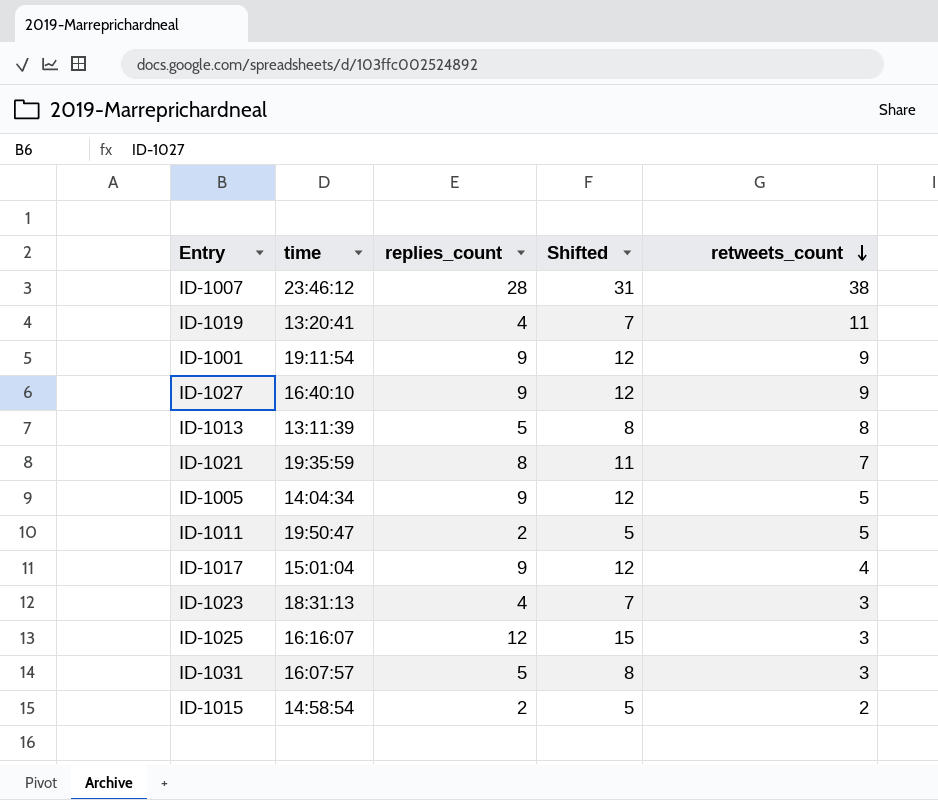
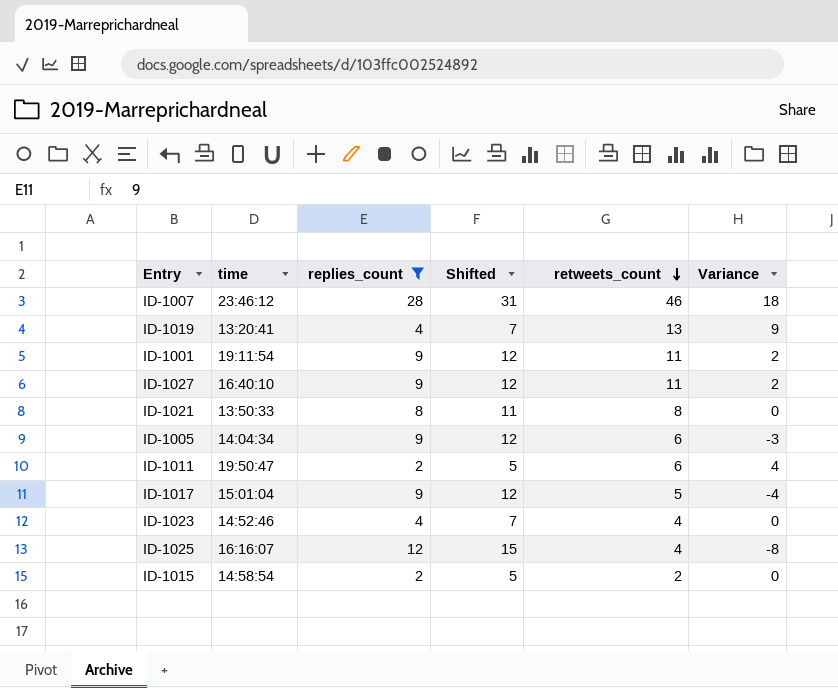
filter: none -> replies_count != 5
column Variance | formula: none -> [retweets_count] - [replies_count]
ID-1007 | retweets_count: 38 -> 46
ID-1019 | retweets_count: 11 -> 13
ID-1001 | retweets_count: 9 -> 11
ID-1027 | retweets_count: 9 -> 11
ID-1021 | time: 19:35:59 -> 13:50:33
ID-1021 | retweets_count: 7 -> 8
ID-1005 | retweets_count: 5 -> 6
ID-1011 | retweets_count: 5 -> 6
ID-1017 | retweets_count: 4 -> 5
ID-1023 | time: 18:31:13 -> 14:52:46
ID-1023 | retweets_count: 3 -> 4
ID-1025 | retweets_count: 3 -> 4

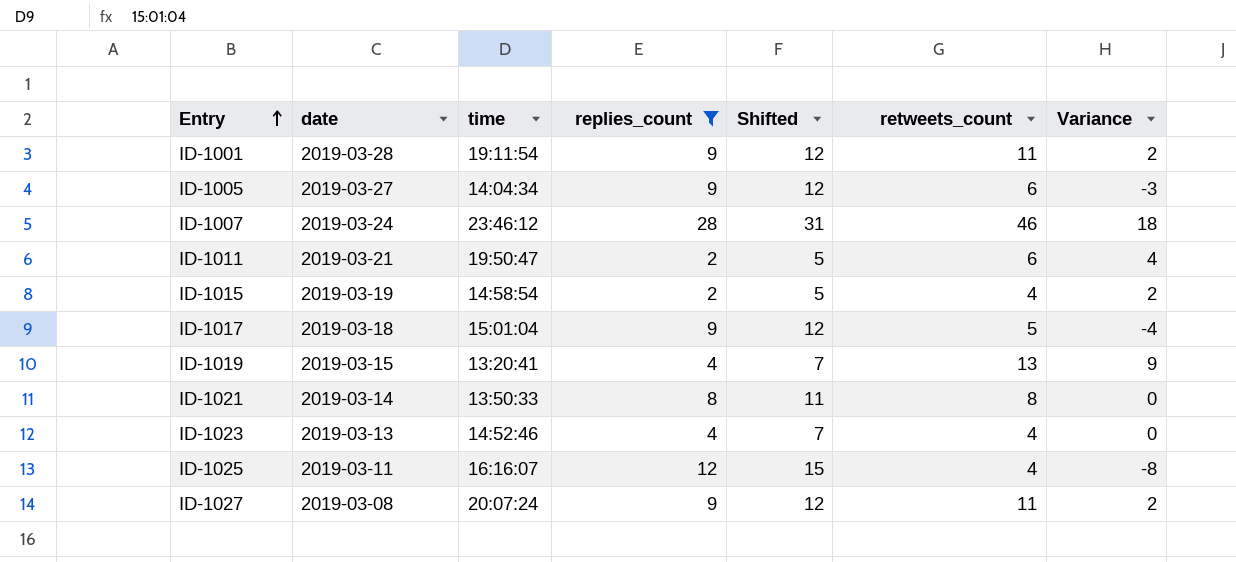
row order: retweets_count descending -> Entry ascending
column date | position: none -> 2
ID-1015 | retweets_count: 2 -> 4
ID-1015 | Variance: 0 -> 2
ID-1027 | time: 16:40:10 -> 20:07:24

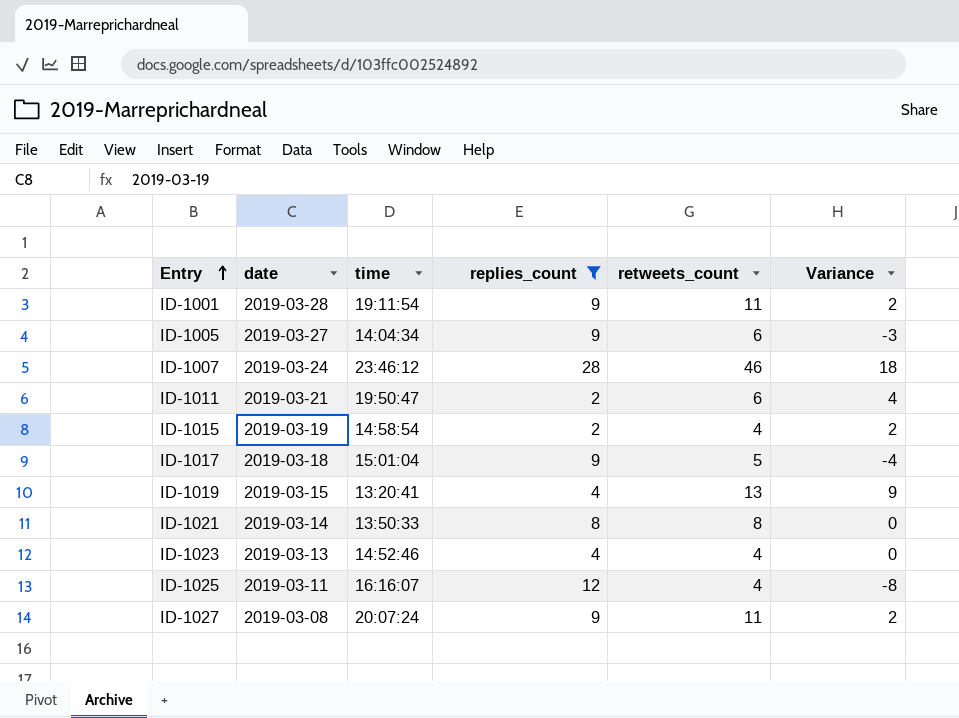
column Shifted | formula: [replies_count] + 3 -> none

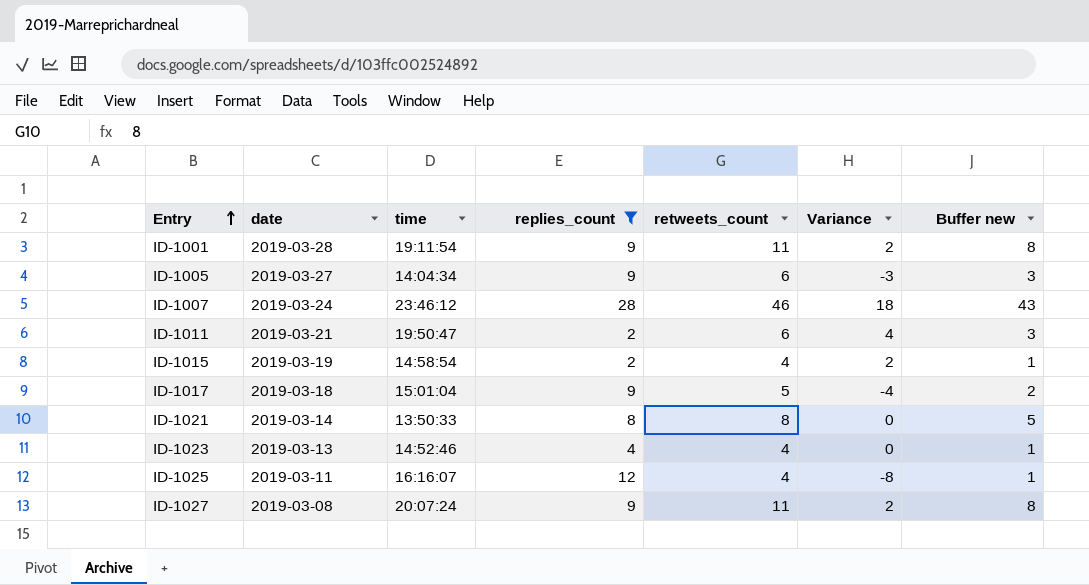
column Buffer new | formula: none -> [retweets_count] - 3
row ID-1019: 2019-03-15 | 13:20:41 | 4 | 13 | 9 -> none

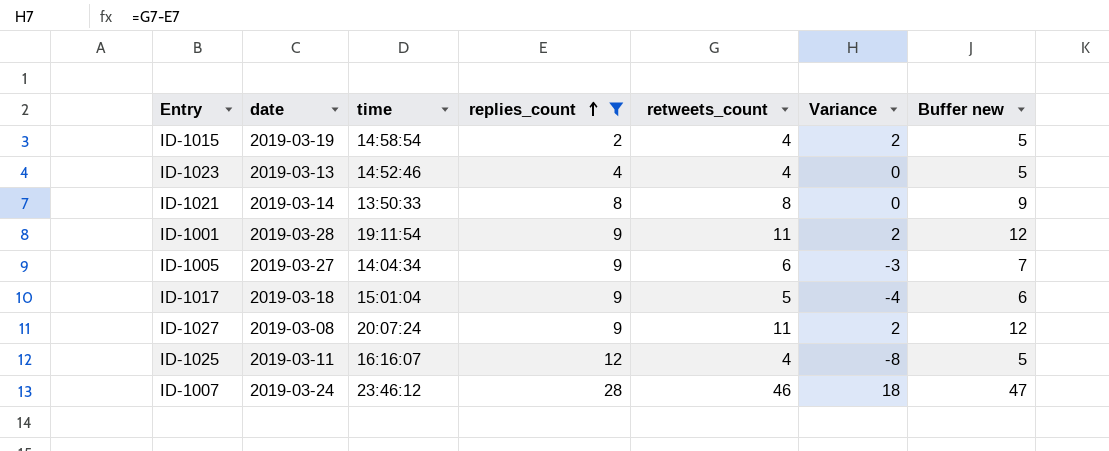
row order: Entry ascending -> replies_count ascending
column Buffer new | formula: [retweets_count] - 3 -> [retweets_count] + 1
row ID-1011: 2019-03-21 | 19:50:47 | 2 | 6 | 4 | 3 -> none

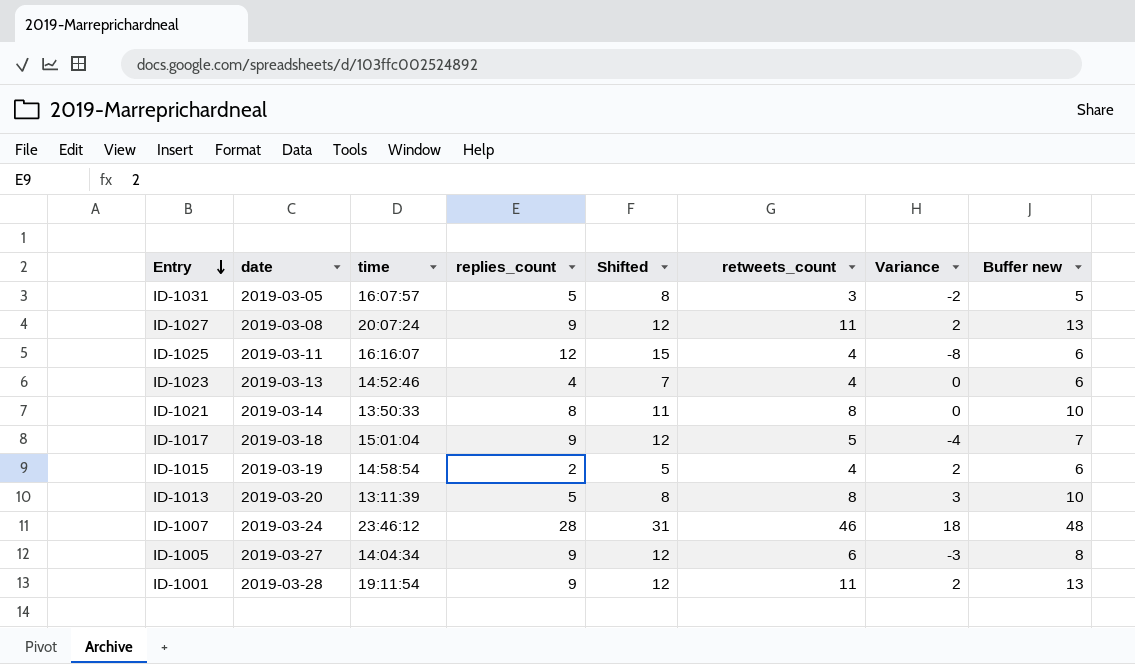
filter: replies_count != 5 -> none
row order: replies_count ascending -> Entry descending
column Shifted | formula: none -> [replies_count] + 3
column Buffer new | formula: [retweets_count] + 1 -> [retweets_count] + 2

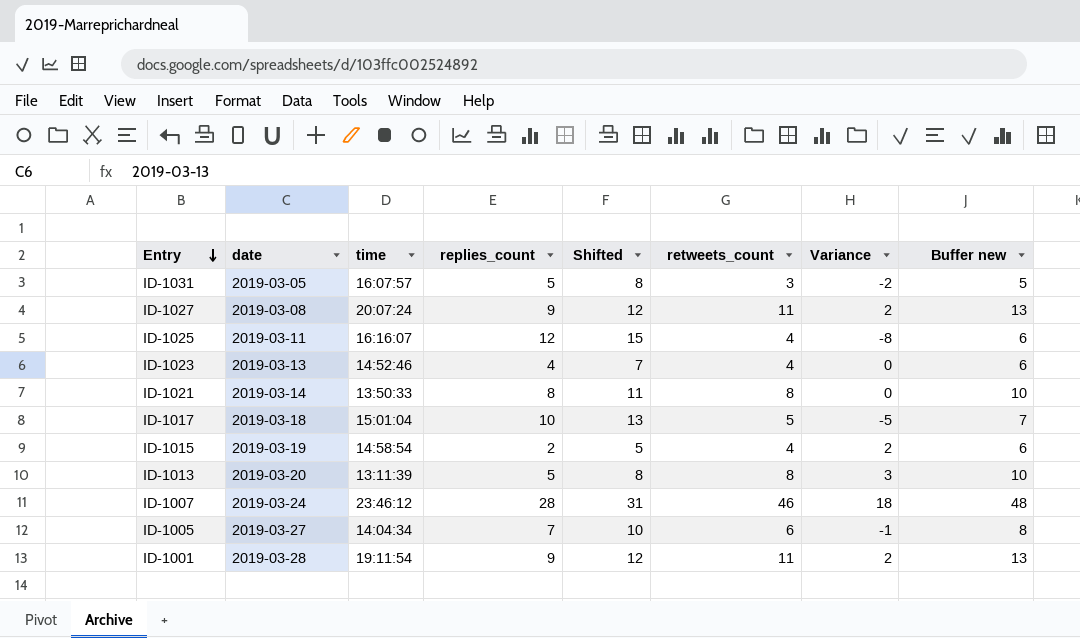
ID-1017 | replies_count: 9 -> 10
ID-1017 | Shifted: 12 -> 13
ID-1017 | Variance: -4 -> -5
ID-1005 | replies_count: 9 -> 7
ID-1005 | Shifted: 12 -> 10
ID-1005 | Variance: -3 -> -1

